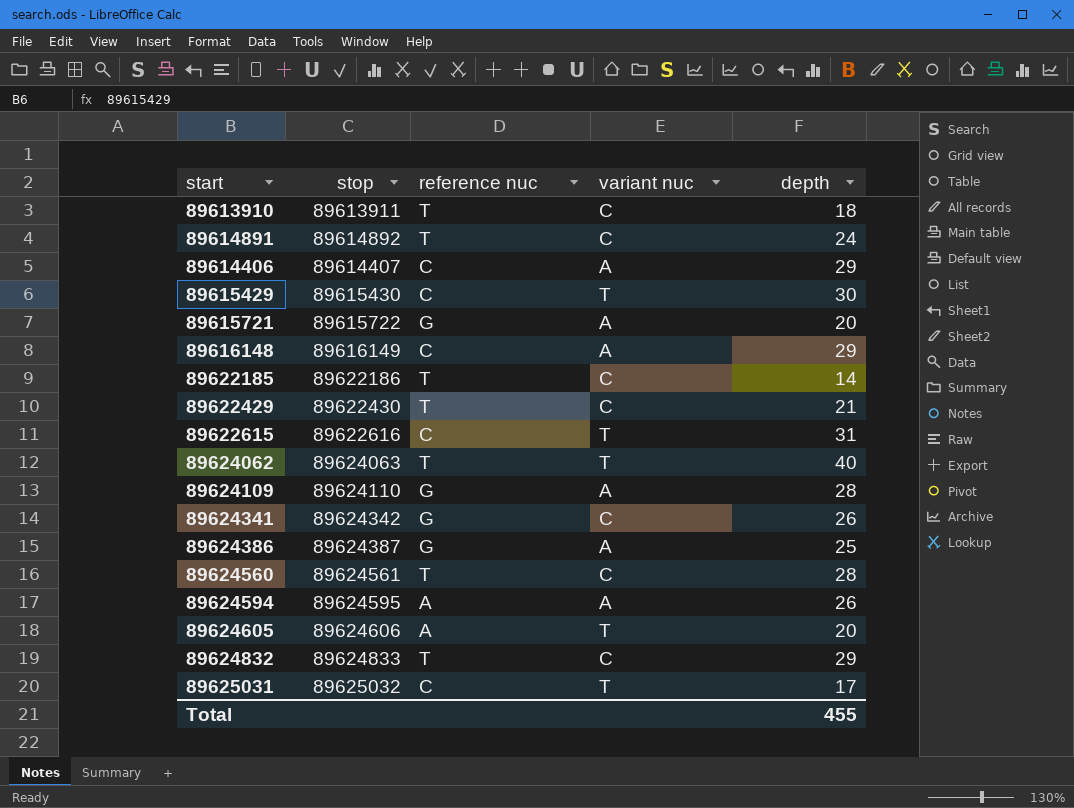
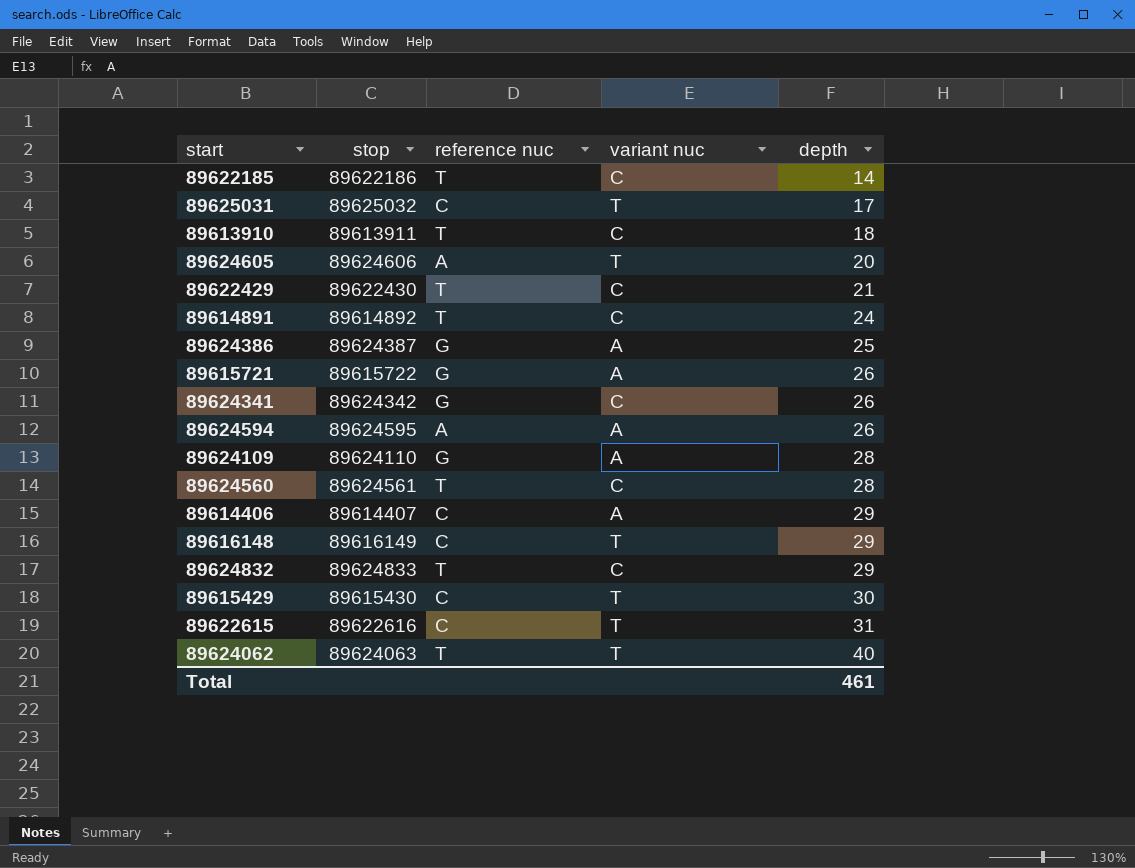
row order: none -> depth ascending
89615721 | depth: 20 -> 26
89616148 | variant nuc: A -> T
Total | depth: 455 -> 461

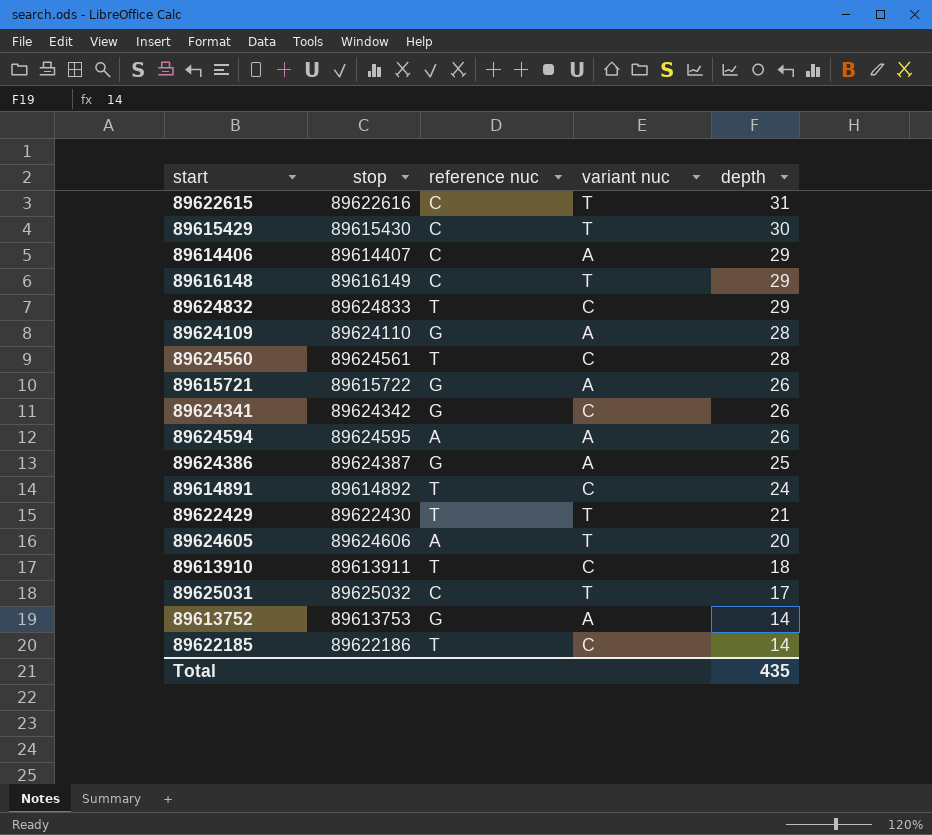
row order: depth ascending -> depth descending
row 89624062: 89624063 | T | T | 40 -> none
89622429 | variant nuc: C -> T
row 89613752: none -> 89613753 | G | A | 14
Total | depth: 461 -> 435

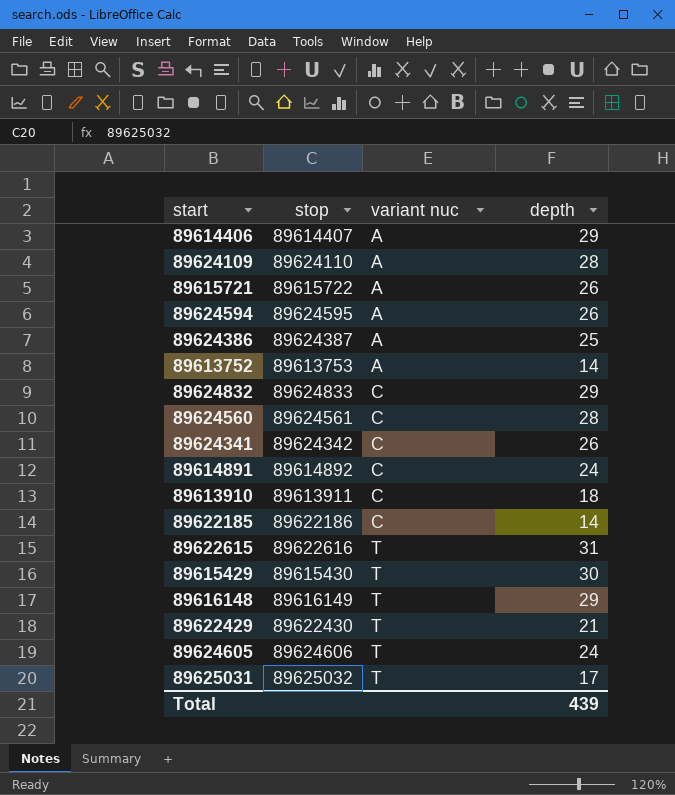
row order: depth descending -> variant nuc ascending
column reference nuc | position: 3 -> none
89624605 | depth: 20 -> 24
Total | depth: 435 -> 439

